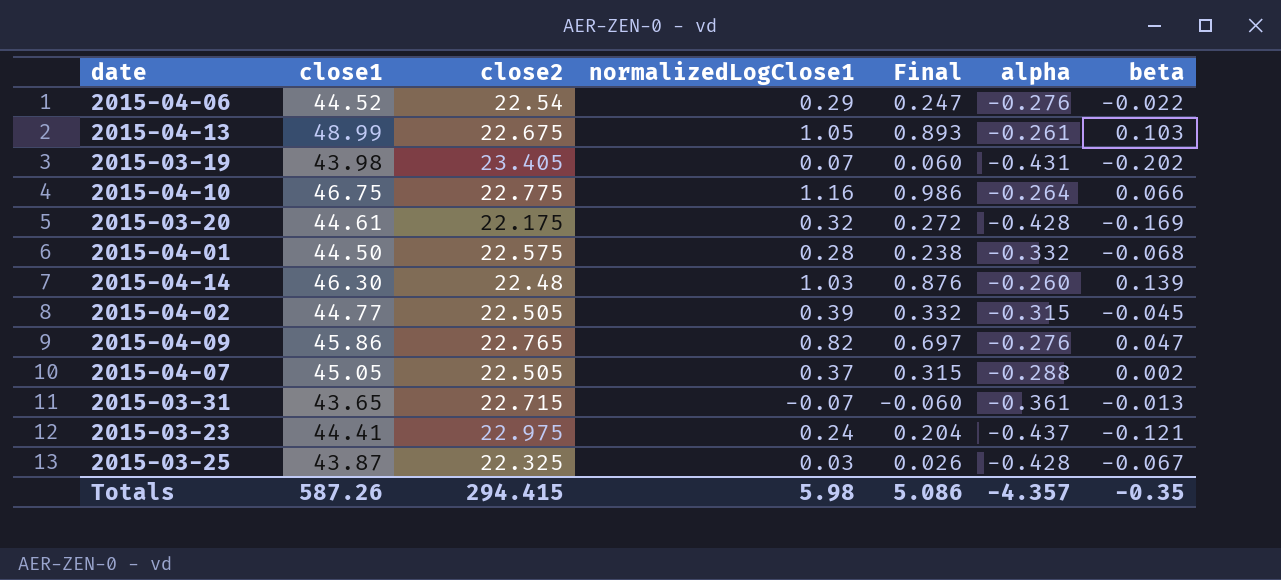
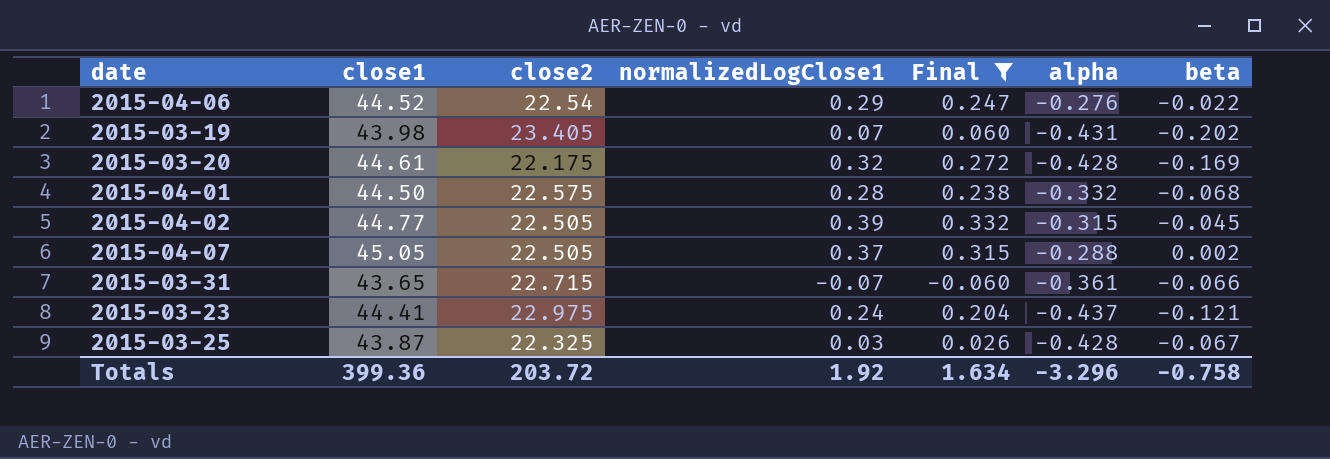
filter: none -> Final <= 0.332
2015-03-31 | beta: -0.013 -> -0.066
Totals | close1: 587.26 -> 399.36
Totals | close2: 294.415 -> 203.72
Totals | normalizedLogClose1: 5.98 -> 1.92
Totals | Final: 5.086 -> 1.634
Totals | alpha: -4.357 -> -3.296
Totals | beta: -0.35 -> -0.758

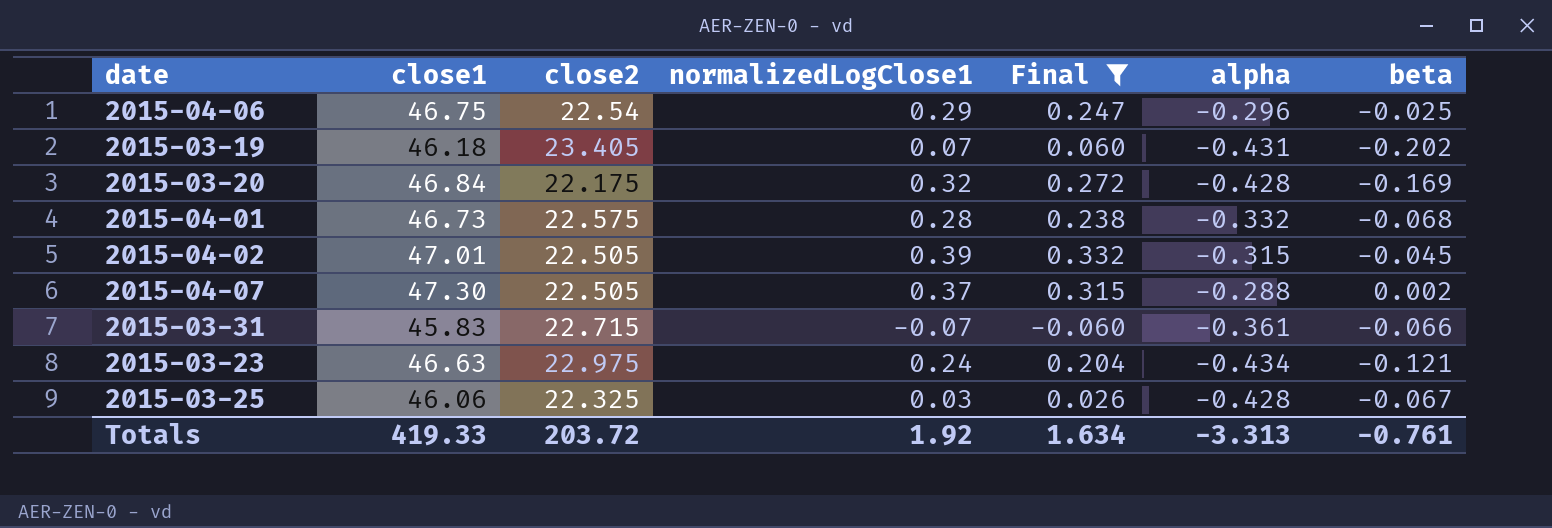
2015-04-06 | close1: 44.52 -> 46.75
2015-04-06 | alpha: -0.276 -> -0.296
2015-04-06 | beta: -0.022 -> -0.025
2015-03-19 | close1: 43.98 -> 46.18
2015-03-20 | close1: 44.61 -> 46.84
2015-04-01 | close1: 44.50 -> 46.73
2015-04-02 | close1: 44.77 -> 47.01
2015-04-07 | close1: 45.05 -> 47.30
2015-03-31 | close1: 43.65 -> 45.83
2015-03-23 | close1: 44.41 -> 46.63
2015-03-23 | alpha: -0.437 -> -0.434
2015-03-25 | close1: 43.87 -> 46.06
Totals | close1: 399.36 -> 419.33
Totals | alpha: -3.296 -> -3.313
Totals | beta: -0.758 -> -0.761

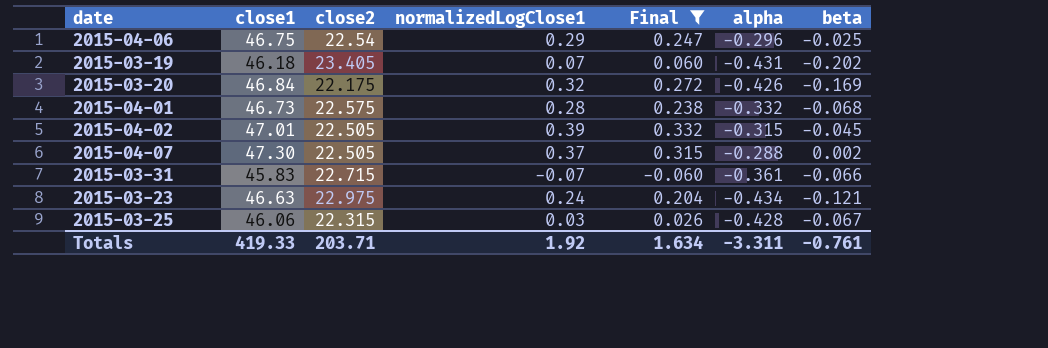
2015-03-20 | alpha: -0.428 -> -0.426
2015-03-25 | close2: 22.325 -> 22.315
Totals | close2: 203.72 -> 203.71
Totals | alpha: -3.313 -> -3.311

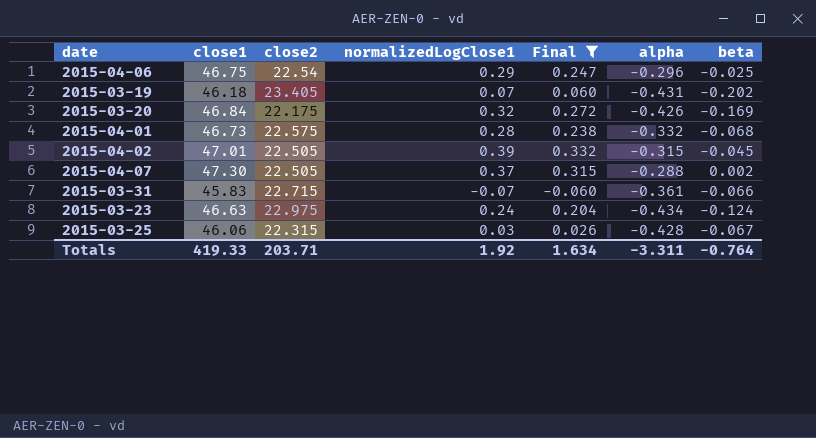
2015-03-23 | beta: -0.121 -> -0.124
Totals | beta: -0.761 -> -0.764

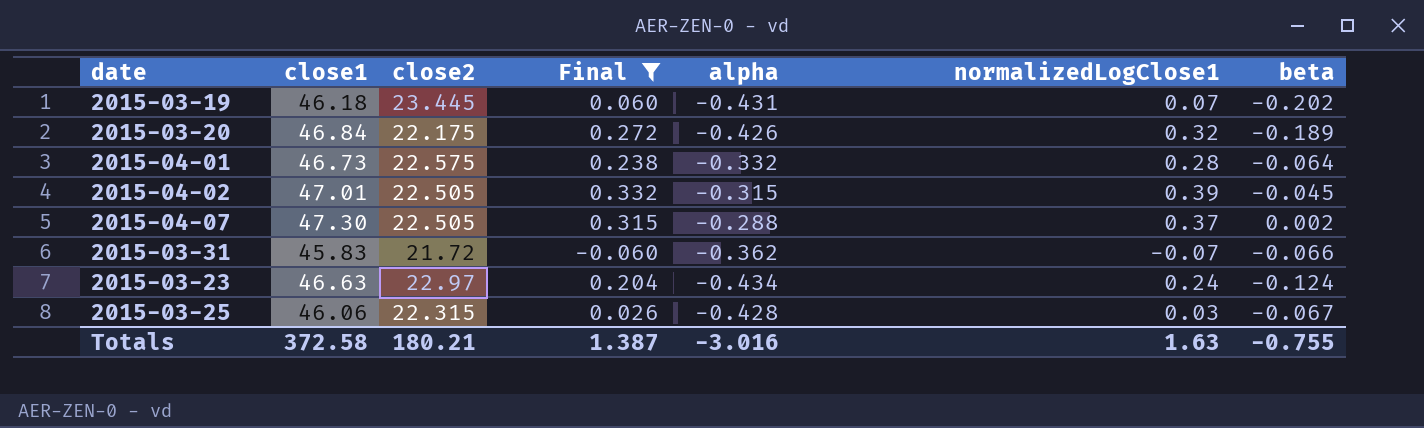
column normalizedLogClose1 | position: 4 -> 6
row 2015-04-06: 46.75 | 22.54 | 0.29 | 0.247 | -0.296 | -0.025 -> none
2015-03-19 | close2: 23.405 -> 23.445
2015-03-20 | beta: -0.169 -> -0.189
2015-04-01 | beta: -0.068 -> -0.064
2015-03-31 | close2: 22.715 -> 21.72
2015-03-31 | alpha: -0.361 -> -0.362
2015-03-23 | close2: 22.975 -> 22.97
Totals | close1: 419.33 -> 372.58
Totals | close2: 203.71 -> 180.21
Totals | Final: 1.634 -> 1.387
Totals | alpha: -3.311 -> -3.016
Totals | normalizedLogClose1: 1.92 -> 1.63
Totals | beta: -0.764 -> -0.755

